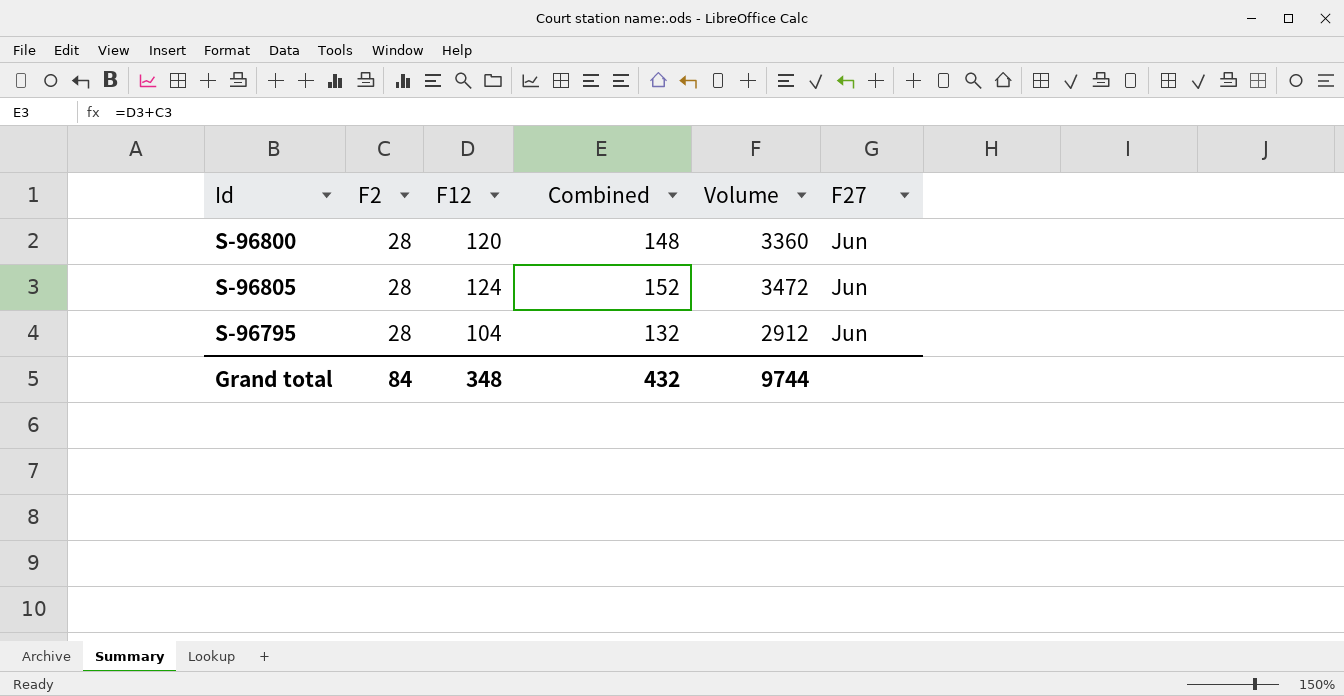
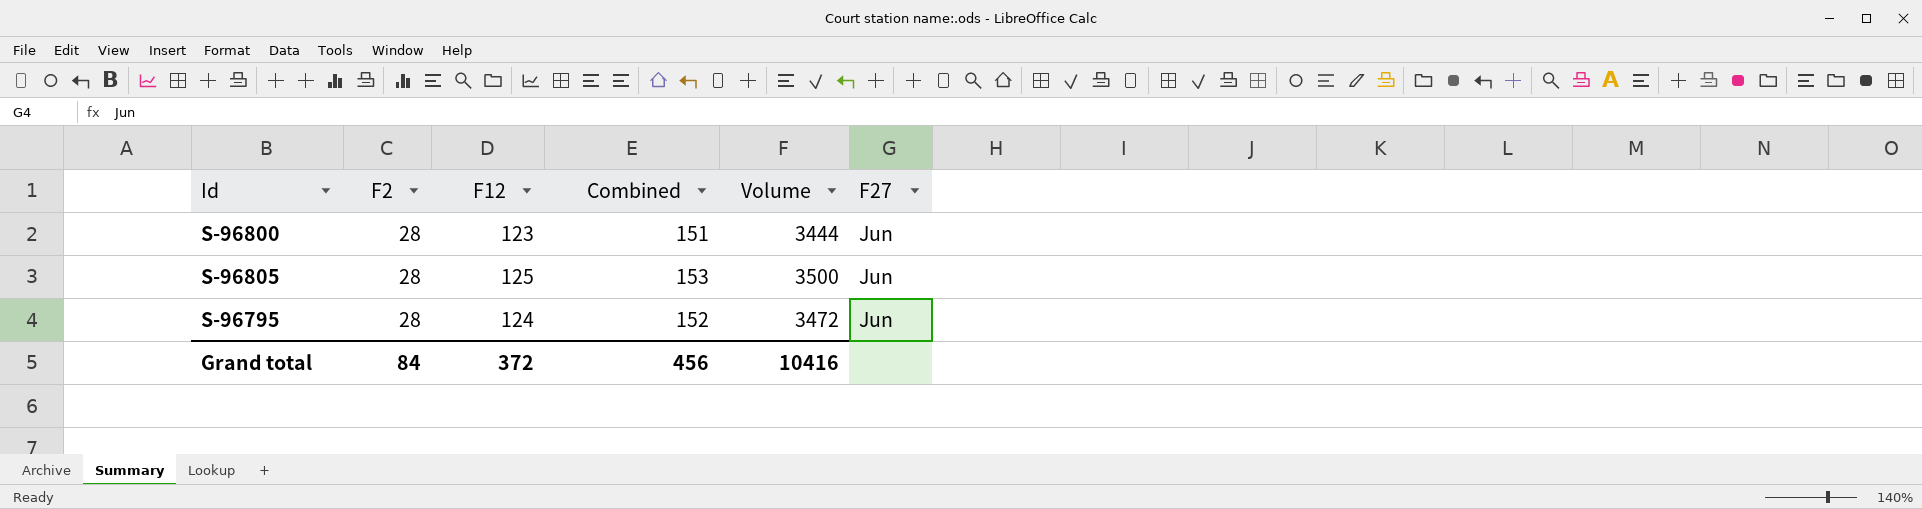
S-96800 | F12: 120 -> 123
S-96800 | Combined: 148 -> 151
S-96800 | Volume: 3360 -> 3444
S-96805 | F12: 124 -> 125
S-96805 | Combined: 152 -> 153
S-96805 | Volume: 3472 -> 3500
S-96795 | F12: 104 -> 124
S-96795 | Combined: 132 -> 152
S-96795 | Volume: 2912 -> 3472
Grand total | F12: 348 -> 372
Grand total | Combined: 432 -> 456
Grand total | Volume: 9744 -> 10416

